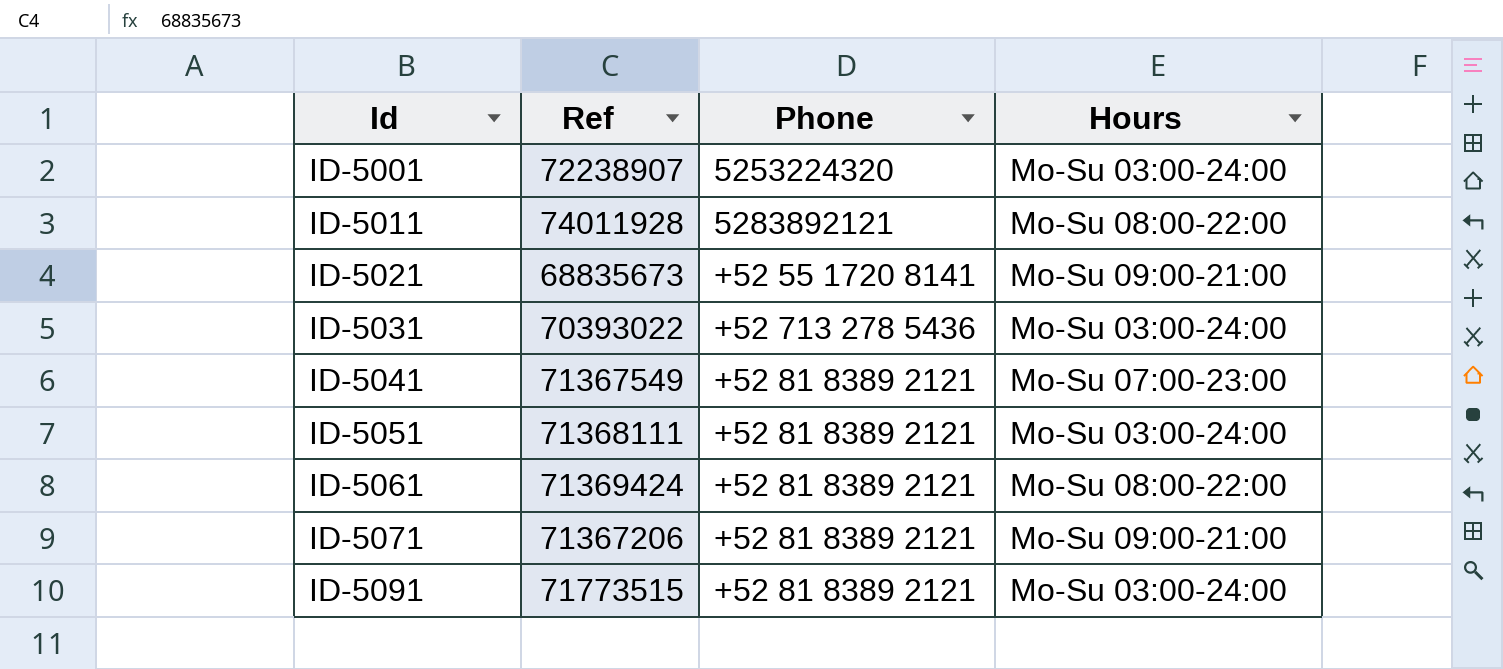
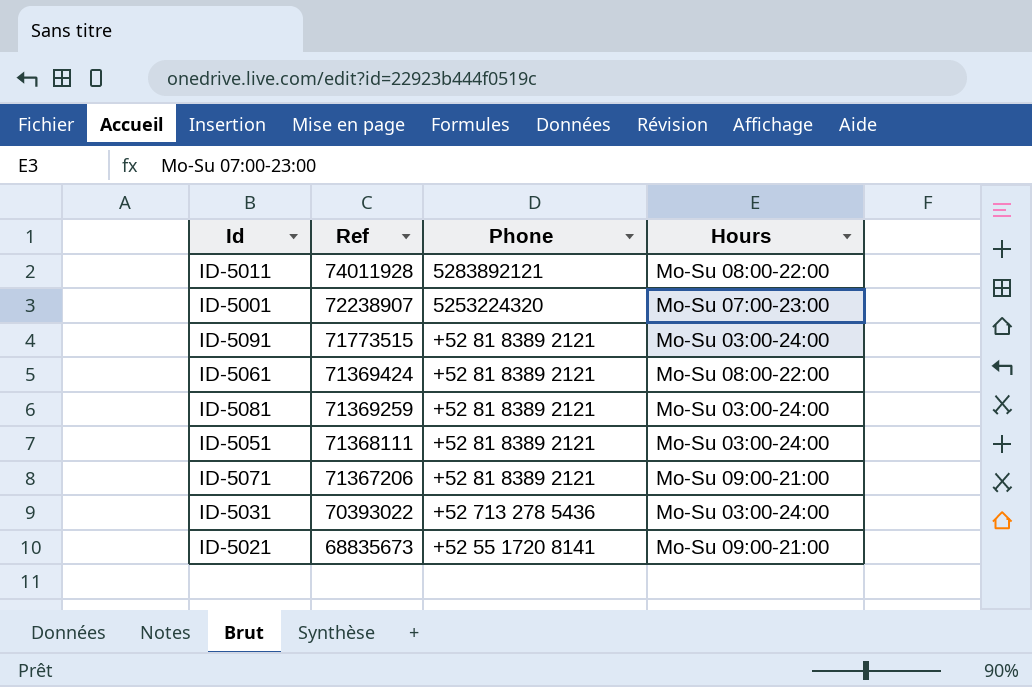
row order: Id ascending -> Ref descending
row ID-5041: 71367549 | +52 81 8389 2121 | Mo-Su 07:00-23:00 -> none
ID-5001 | Hours: Mo-Su 03:00-24:00 -> Mo-Su 07:00-23:00
row ID-5081: none -> 71369259 | +52 81 8389 2121 | Mo-Su 03:00-24:00

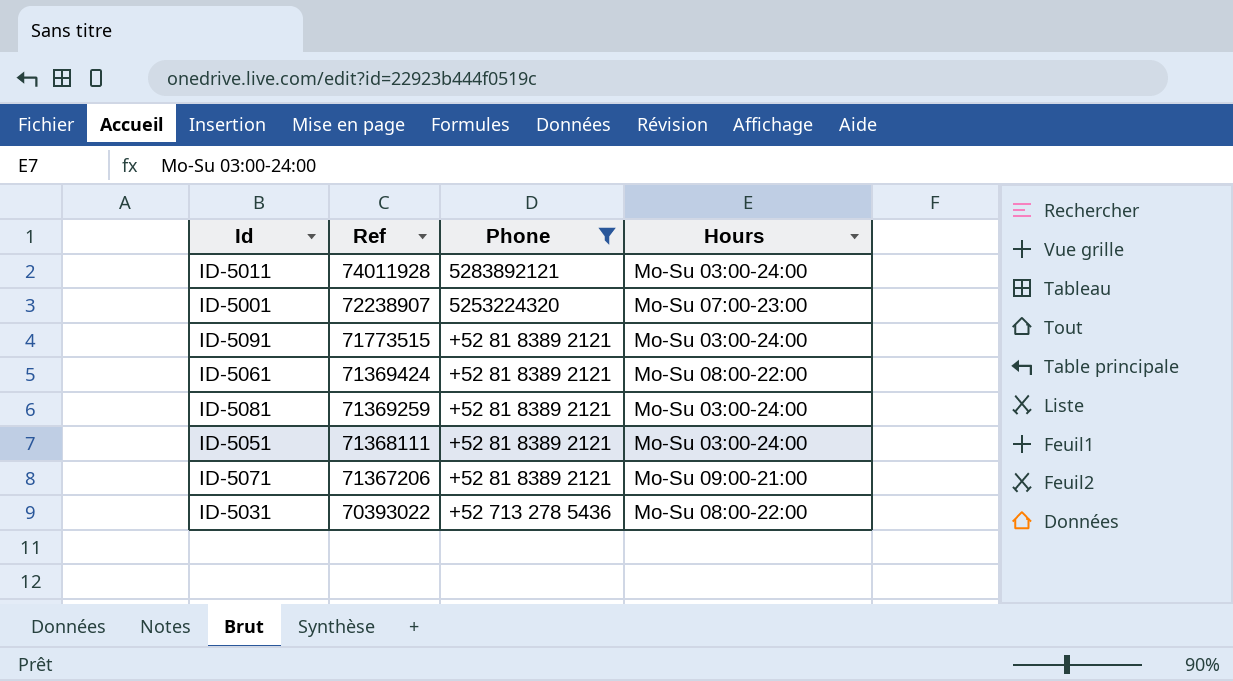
filter: none -> Phone != +52 55 1720 8141
ID-5011 | Hours: Mo-Su 08:00-22:00 -> Mo-Su 03:00-24:00
ID-5031 | Hours: Mo-Su 03:00-24:00 -> Mo-Su 08:00-22:00

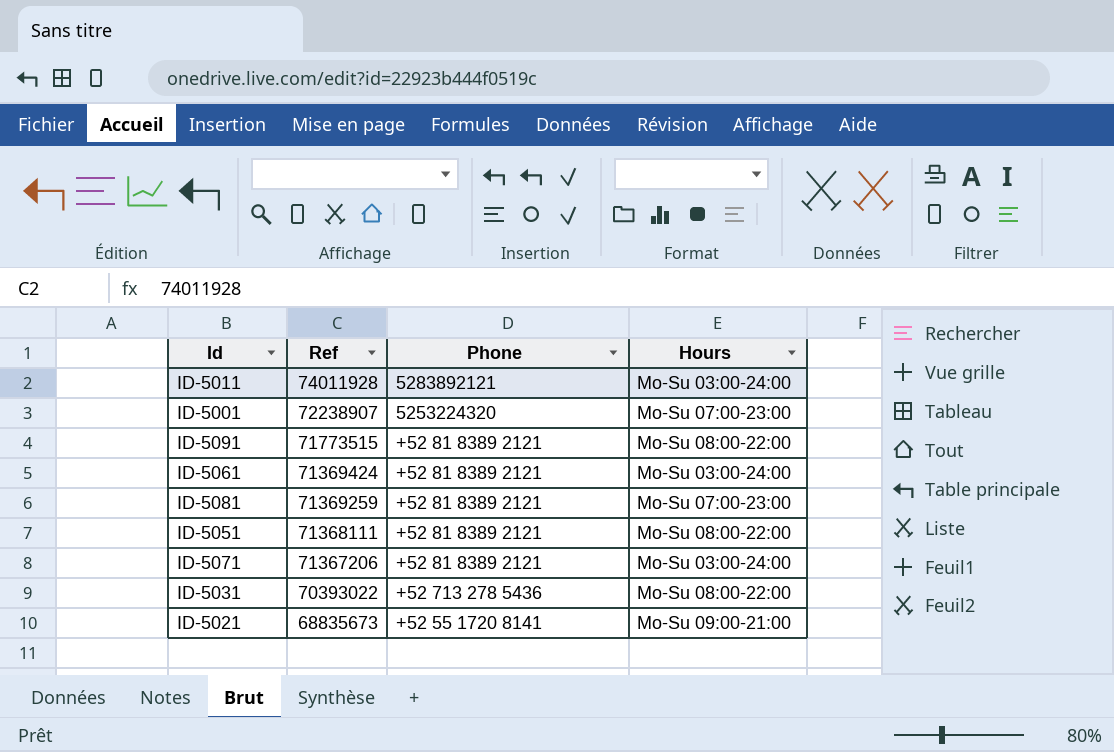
filter: Phone != +52 55 1720 8141 -> none
ID-5091 | Hours: Mo-Su 03:00-24:00 -> Mo-Su 08:00-22:00
ID-5061 | Hours: Mo-Su 08:00-22:00 -> Mo-Su 03:00-24:00
ID-5081 | Hours: Mo-Su 03:00-24:00 -> Mo-Su 07:00-23:00
ID-5051 | Hours: Mo-Su 03:00-24:00 -> Mo-Su 08:00-22:00
ID-5071 | Hours: Mo-Su 09:00-21:00 -> Mo-Su 03:00-24:00

